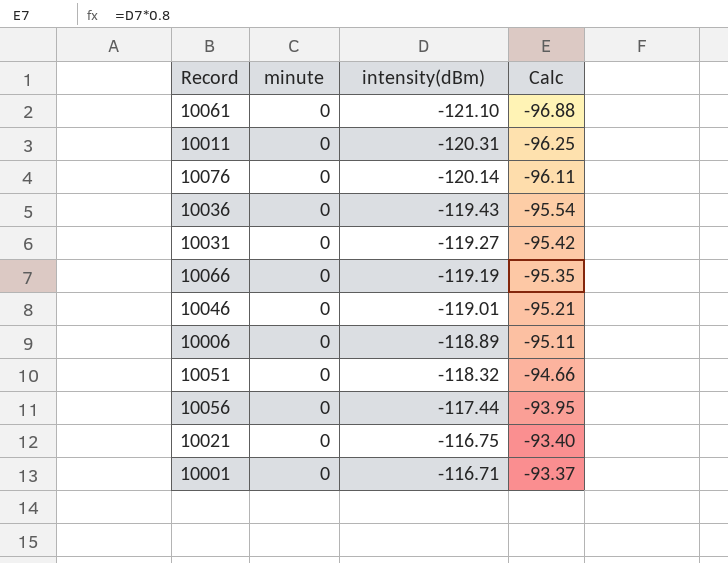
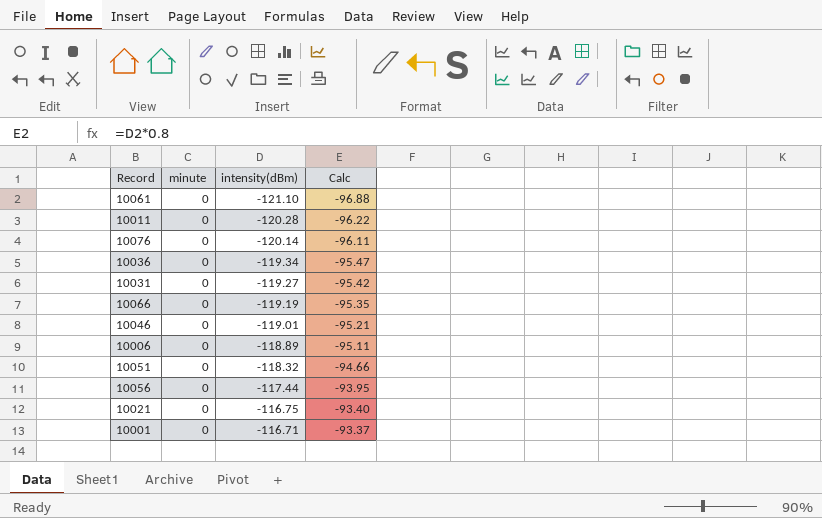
10011 | intensity(dBm): -120.31 -> -120.28
10011 | Calc: -96.25 -> -96.22
10036 | intensity(dBm): -119.43 -> -119.34
10036 | Calc: -95.54 -> -95.47

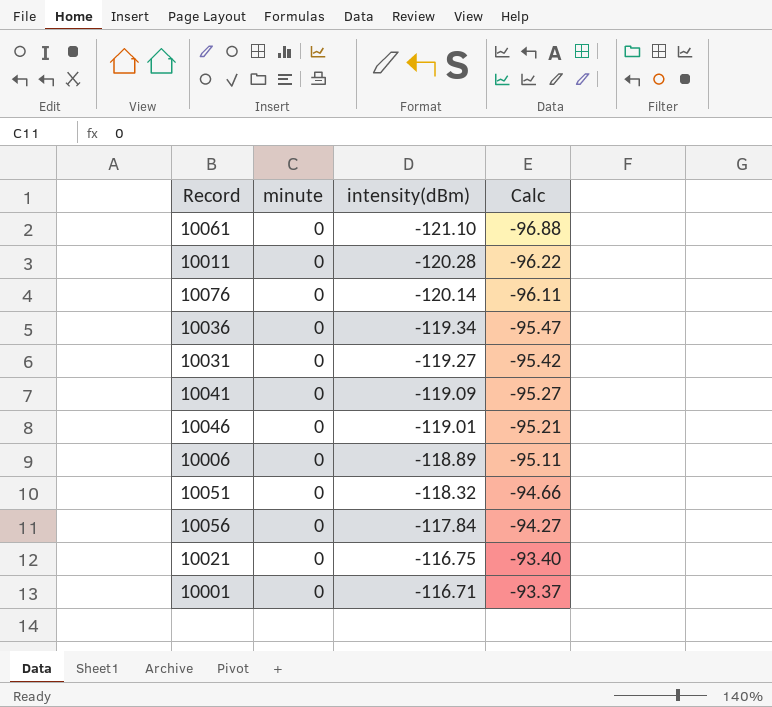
row 10066: 0 | -119.19 | -95.35 -> none
row 10041: none -> 0 | -119.09 | -95.27
10056 | intensity(dBm): -117.44 -> -117.84
10056 | Calc: -93.95 -> -94.27

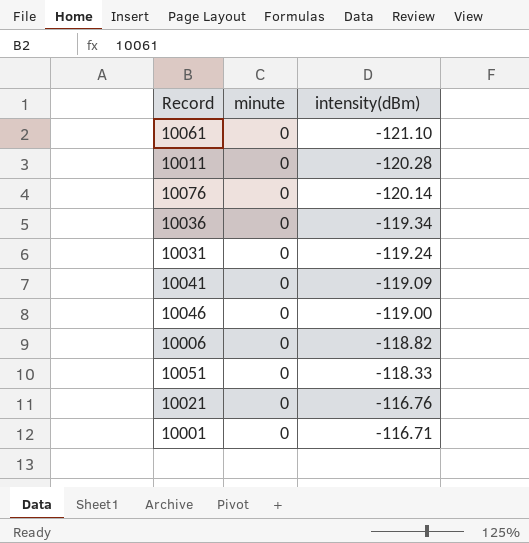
column Calc | formula: [intensity(dBm)] * 0.8 -> none
row 10056: 0 | -117.84 | -94.27 -> none
10031 | intensity(dBm): -119.27 -> -119.24
10046 | intensity(dBm): -119.01 -> -119.00
10006 | intensity(dBm): -118.89 -> -118.82
10051 | intensity(dBm): -118.32 -> -118.33
10021 | intensity(dBm): -116.75 -> -116.76

